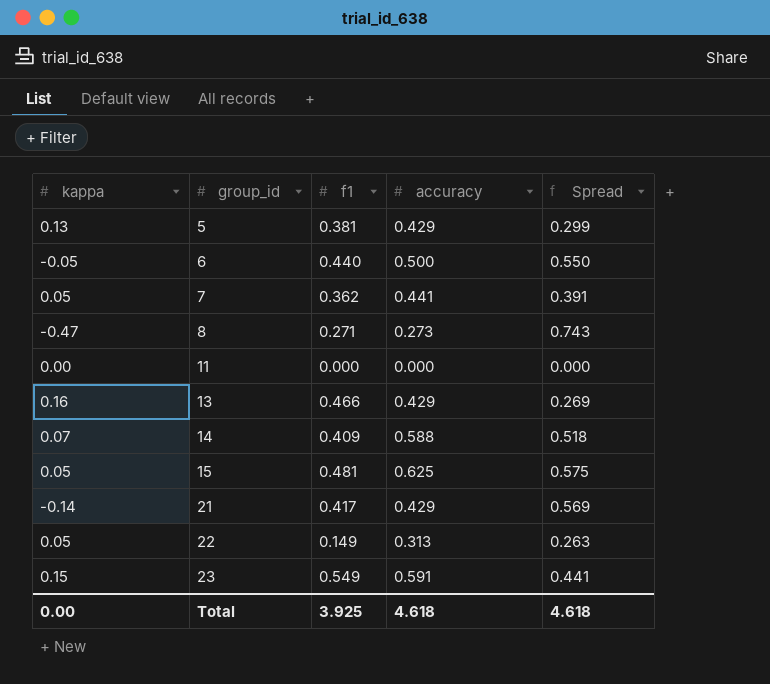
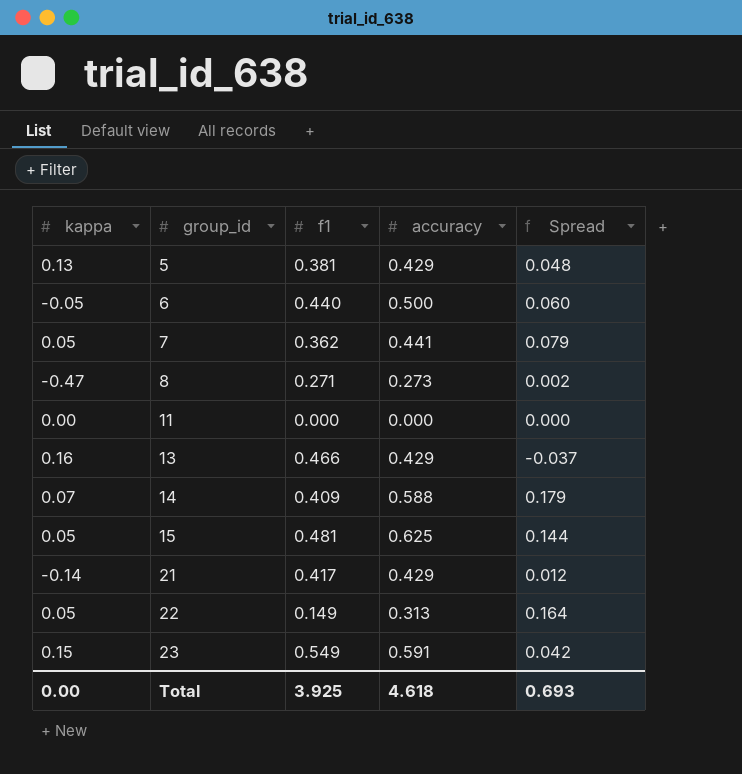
column Spread | formula: [accuracy] - [kappa] -> [accuracy] - [f1]
Total | Spread: 4.618 -> 0.693

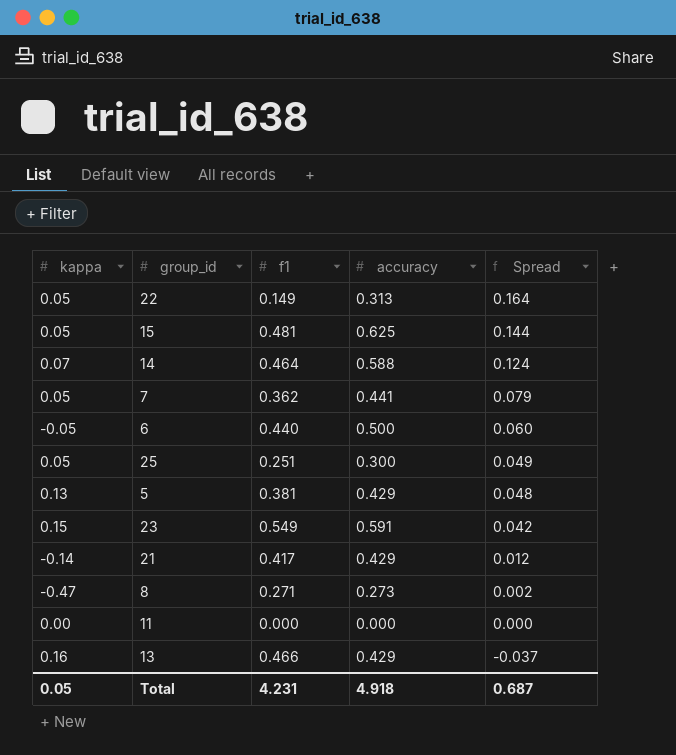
row order: group_id ascending -> Spread descending
14 | f1: 0.409 -> 0.464
14 | Spread: 0.179 -> 0.124
row 25: none -> 0.05 | 0.251 | 0.300 | 0.049
Total | kappa: 0.00 -> 0.05
Total | f1: 3.925 -> 4.231
Total | accuracy: 4.618 -> 4.918
Total | Spread: 0.693 -> 0.687

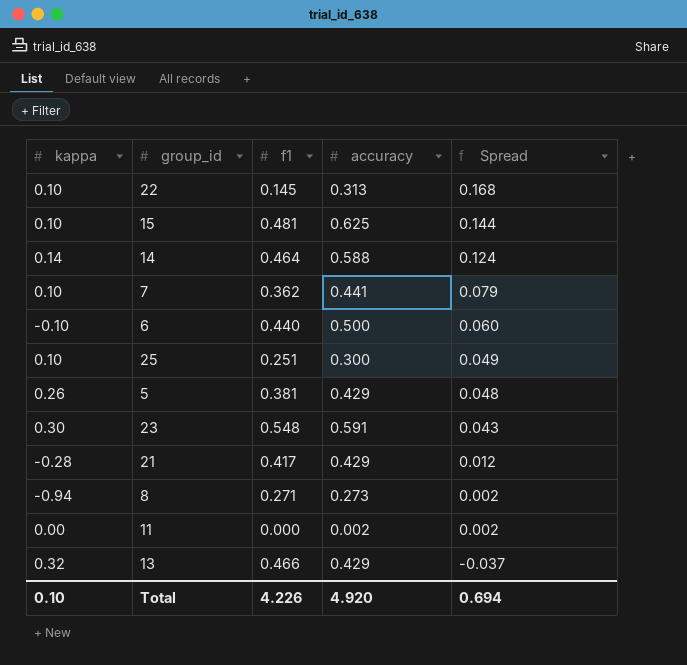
22 | kappa: 0.05 -> 0.10
22 | f1: 0.149 -> 0.145
22 | Spread: 0.164 -> 0.168
15 | kappa: 0.05 -> 0.10
14 | kappa: 0.07 -> 0.14
7 | kappa: 0.05 -> 0.10
6 | kappa: -0.05 -> -0.10
25 | kappa: 0.05 -> 0.10
5 | kappa: 0.13 -> 0.26
23 | kappa: 0.15 -> 0.30
23 | f1: 0.549 -> 0.548
23 | Spread: 0.042 -> 0.043
21 | kappa: -0.14 -> -0.28
8 | kappa: -0.47 -> -0.94
11 | accuracy: 0.000 -> 0.002
11 | Spread: 0.000 -> 0.002
13 | kappa: 0.16 -> 0.32
Total | kappa: 0.05 -> 0.10
Total | f1: 4.231 -> 4.226
Total | accuracy: 4.918 -> 4.920
Total | Spread: 0.687 -> 0.694

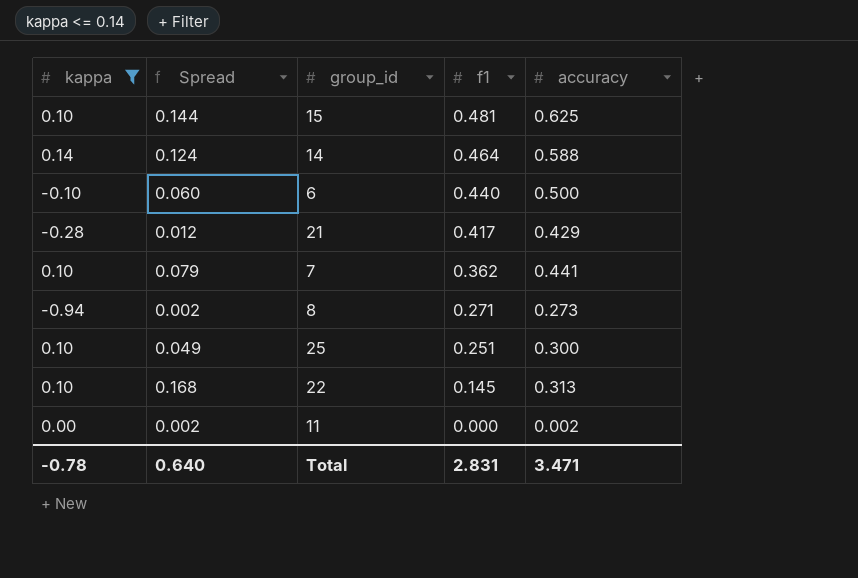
filter: none -> kappa <= 0.14
row order: Spread descending -> f1 descending
column Spread | position: 5 -> 2
Total | kappa: 0.10 -> -0.78
Total | Spread: 0.694 -> 0.640
Total | f1: 4.226 -> 2.831
Total | accuracy: 4.920 -> 3.471

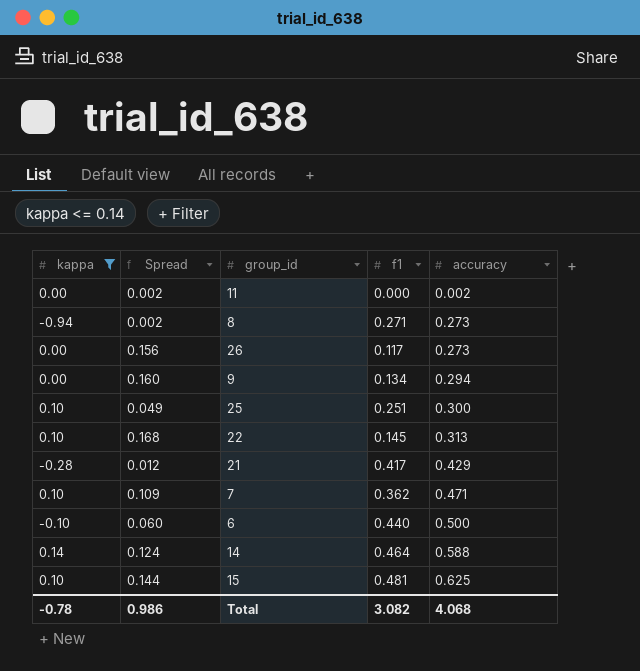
row order: f1 descending -> accuracy ascending
row 26: none -> 0.00 | 0.156 | 0.117 | 0.273
row 9: none -> 0.00 | 0.160 | 0.134 | 0.294
7 | Spread: 0.079 -> 0.109
7 | accuracy: 0.441 -> 0.471
Total | Spread: 0.640 -> 0.986
Total | f1: 2.831 -> 3.082
Total | accuracy: 3.471 -> 4.068

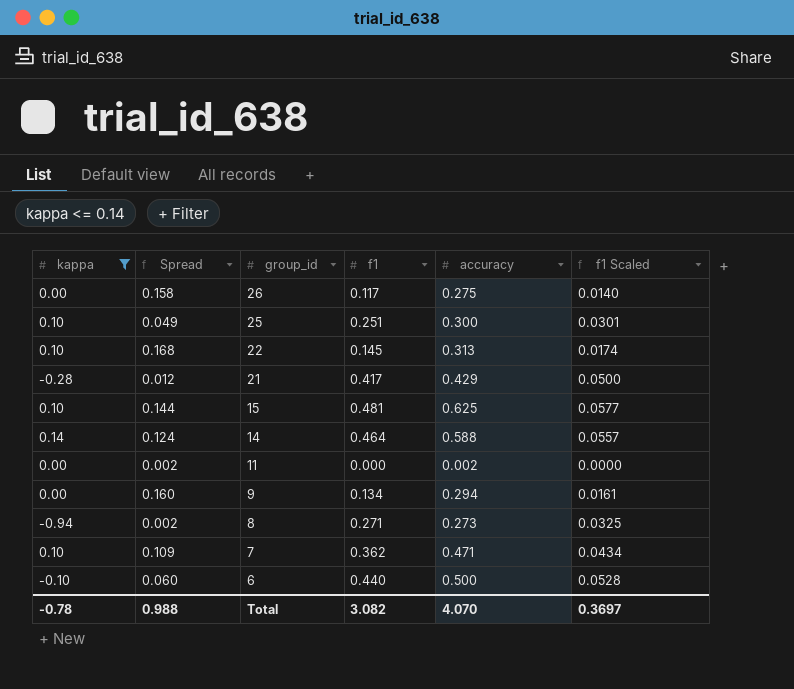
row order: accuracy ascending -> group_id descending
column f1 Scaled | formula: none -> [f1] * 0.12
26 | Spread: 0.156 -> 0.158
26 | accuracy: 0.273 -> 0.275
Total | Spread: 0.986 -> 0.988
Total | accuracy: 4.068 -> 4.070

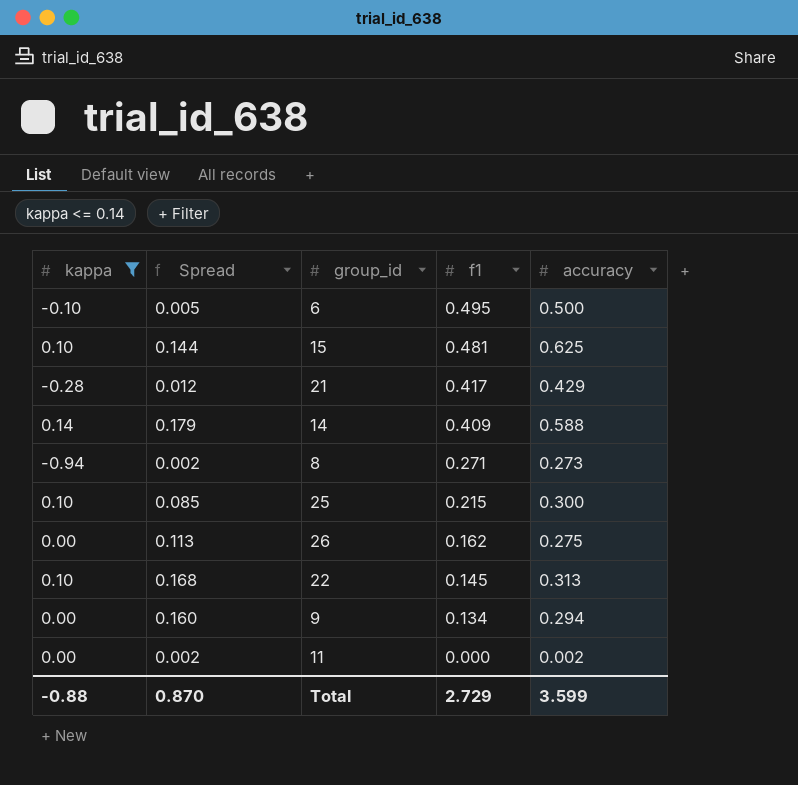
row order: group_id descending -> f1 descending
column f1 Scaled | formula: [f1] * 0.12 -> none
row 7: 0.10 | 0.109 | 0.362 | 0.471 | 0.0434 -> none
6 | Spread: 0.060 -> 0.005
6 | f1: 0.440 -> 0.495
14 | Spread: 0.124 -> 0.179
14 | f1: 0.464 -> 0.409
25 | Spread: 0.049 -> 0.085
25 | f1: 0.251 -> 0.215
26 | Spread: 0.158 -> 0.113
26 | f1: 0.117 -> 0.162
Total | kappa: -0.78 -> -0.88
Total | Spread: 0.988 -> 0.870
Total | f1: 3.082 -> 2.729
Total | accuracy: 4.070 -> 3.599

